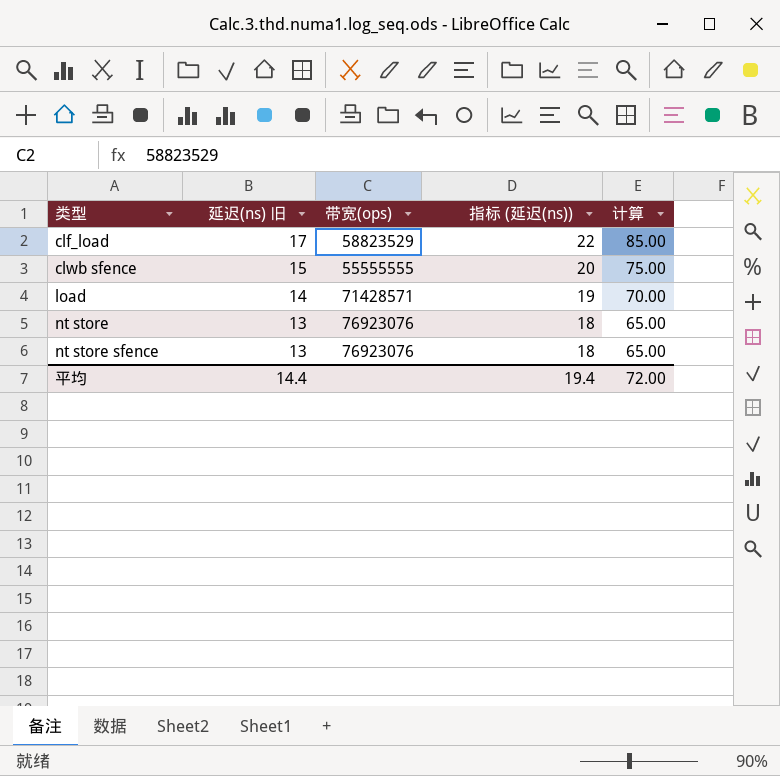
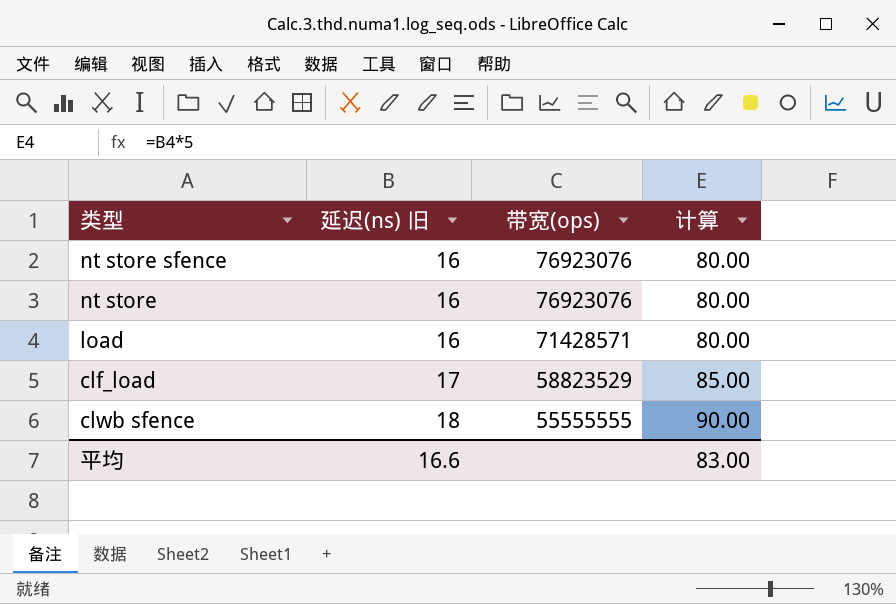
row order: 类型 ascending -> 延迟(ns) 旧 ascending
column 指标 (延迟(ns)) | formula: [延迟(ns) 旧] + 5 -> none
nt store sfence | 延迟(ns) 旧: 13 -> 16
nt store sfence | 计算: 65.00 -> 80.00
nt store | 延迟(ns) 旧: 13 -> 16
nt store | 计算: 65.00 -> 80.00
load | 延迟(ns) 旧: 14 -> 16
load | 计算: 70.00 -> 80.00
clwb sfence | 延迟(ns) 旧: 15 -> 18
clwb sfence | 计算: 75.00 -> 90.00
平均 | 延迟(ns) 旧: 14.4 -> 16.6
平均 | 计算: 72.00 -> 83.00

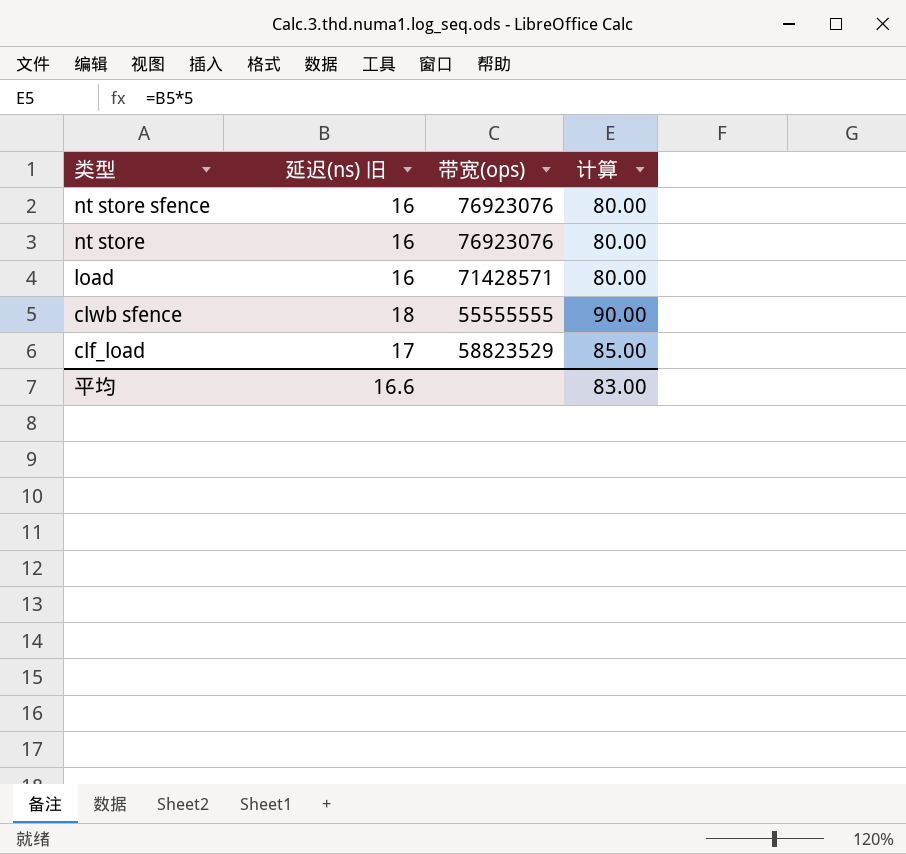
row order: 延迟(ns) 旧 ascending -> 类型 descending

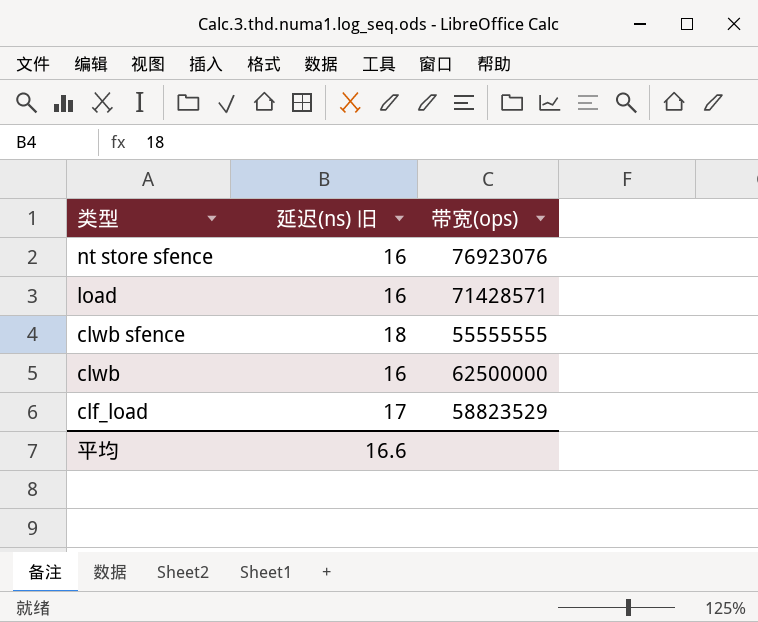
column 计算 | formula: [延迟(ns) 旧] * 5 -> none
row nt store: 16 | 76923076 | 80.00 -> none
row clwb: none -> 16 | 62500000

